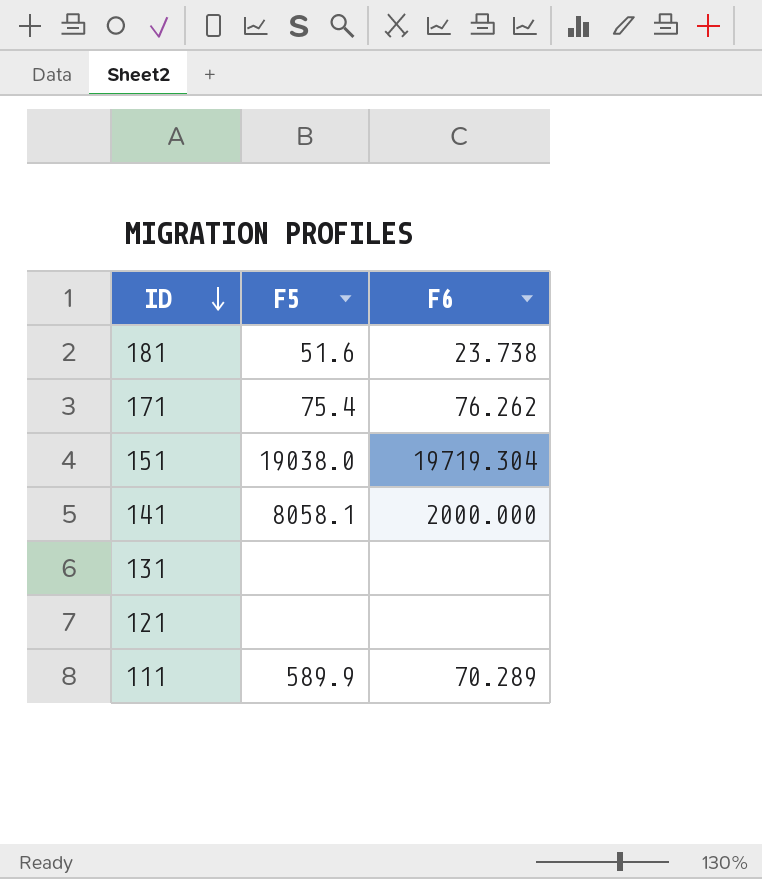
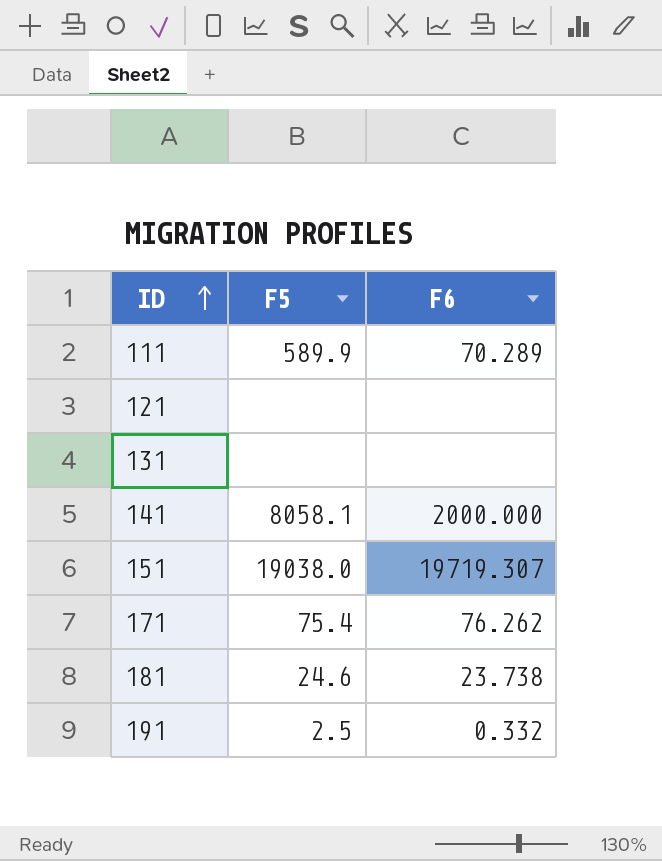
row order: ID descending -> ID ascending
151 | F6: 19719.304 -> 19719.307
181 | F5: 51.6 -> 24.6
row 191: none -> 2.5 | 0.332

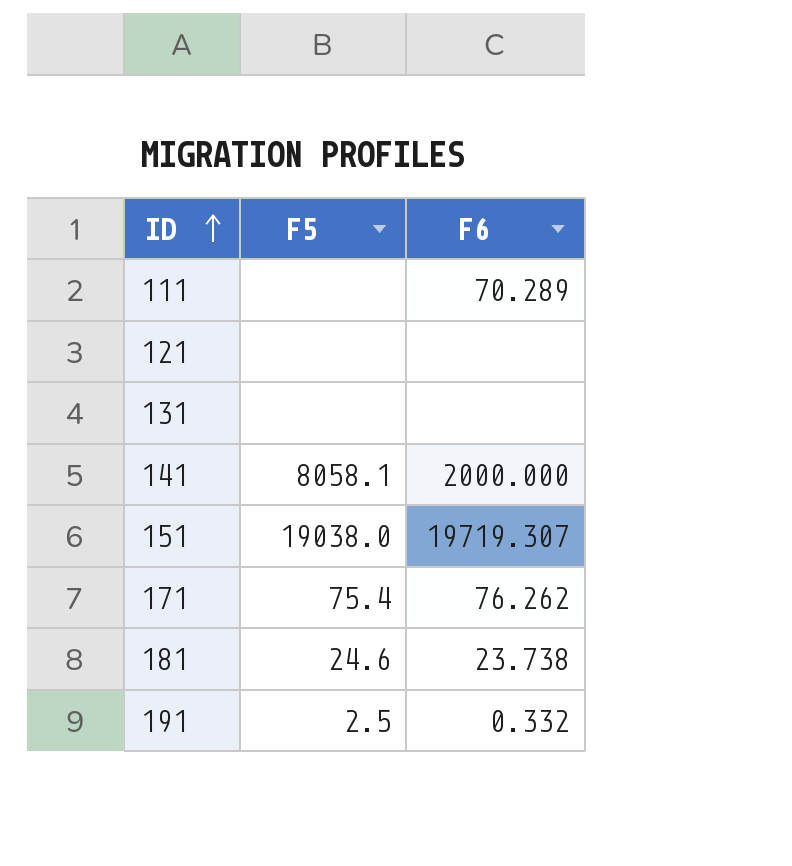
111 | F5: 589.9 -> none

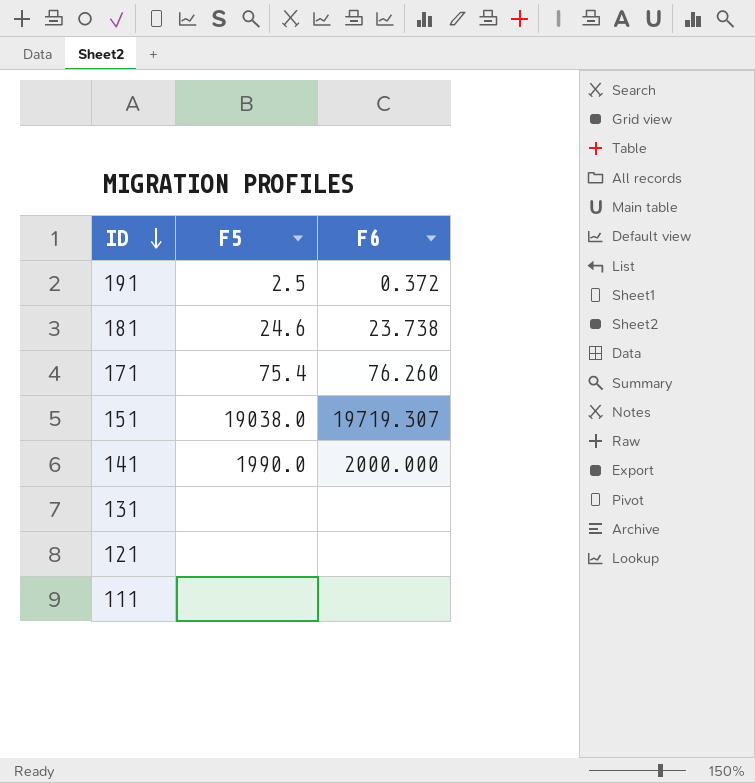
row order: ID ascending -> ID descending
191 | F6: 0.332 -> 0.372
171 | F6: 76.262 -> 76.260
141 | F5: 8058.1 -> 1990.0
111 | F6: 70.289 -> none

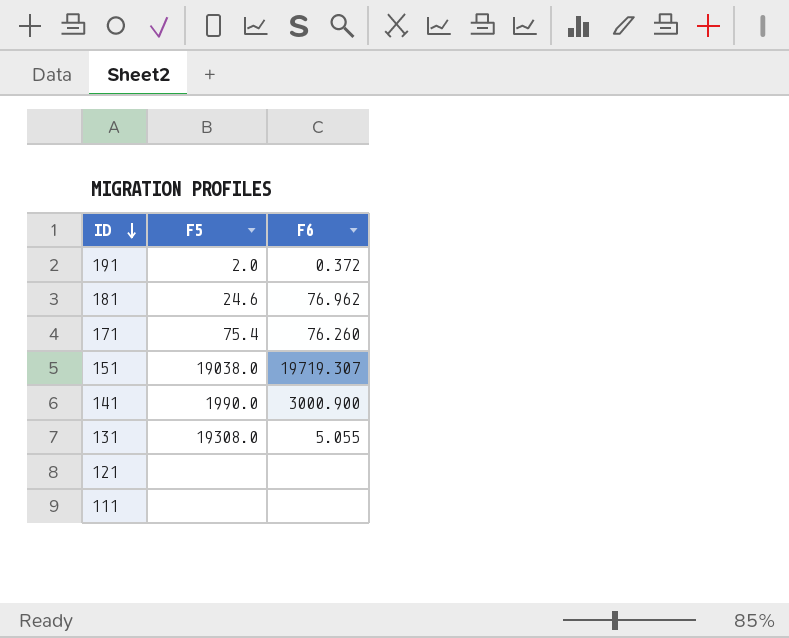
191 | F5: 2.5 -> 2.0
181 | F6: 23.738 -> 76.962
141 | F6: 2000.000 -> 3000.900
131 | F5: none -> 19308.0
131 | F6: none -> 5.055

